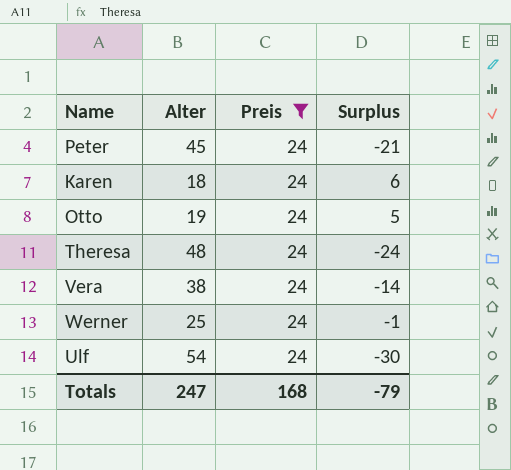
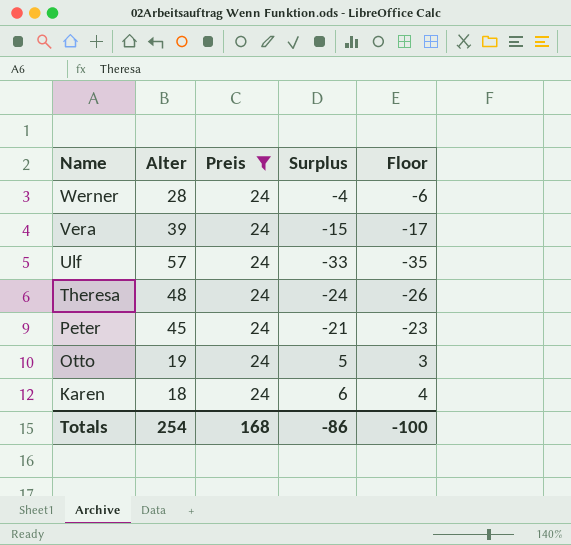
row order: none -> Name descending
column Floor | formula: none -> [Surplus] - 2
Werner | Alter: 25 -> 28
Werner | Surplus: -1 -> -4
Vera | Alter: 38 -> 39
Vera | Surplus: -14 -> -15
Ulf | Alter: 54 -> 57
Ulf | Surplus: -30 -> -33
Totals | Alter: 247 -> 254
Totals | Surplus: -79 -> -86

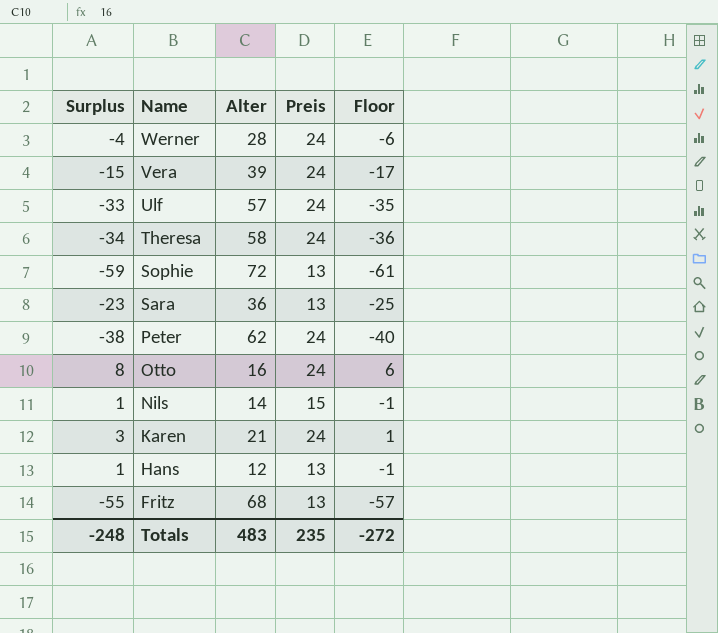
filter: Preis = 24 -> none
column Surplus | position: 4 -> 1
Theresa | Surplus: -24 -> -34
Theresa | Alter: 48 -> 58
Theresa | Floor: -26 -> -36
Peter | Surplus: -21 -> -38
Peter | Alter: 45 -> 62
Peter | Floor: -23 -> -40
Otto | Surplus: 5 -> 8
Otto | Alter: 19 -> 16
Otto | Floor: 3 -> 6
Karen | Surplus: 6 -> 3
Karen | Alter: 18 -> 21
Karen | Floor: 4 -> 1
Totals | Surplus: -86 -> -248
Totals | Alter: 254 -> 483
Totals | Preis: 168 -> 235
Totals | Floor: -100 -> -272

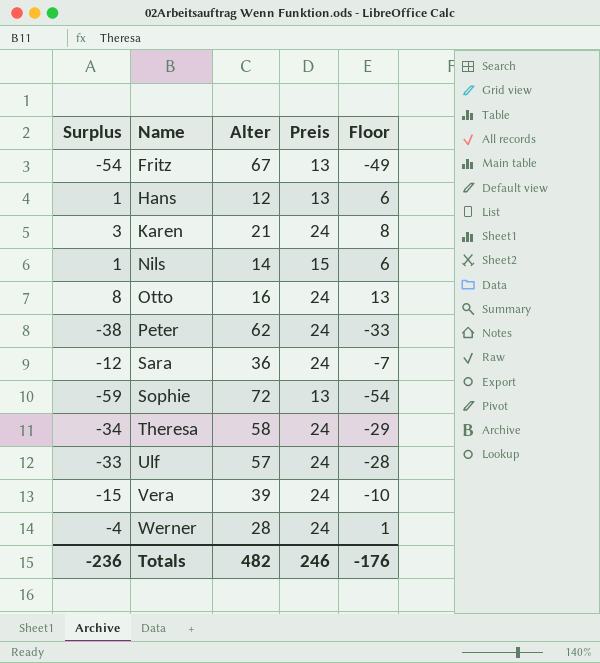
row order: Name descending -> Name ascending
column Floor | formula: [Surplus] - 2 -> [Surplus] + 5
Fritz | Surplus: -55 -> -54
Fritz | Alter: 68 -> 67
Sara | Surplus: -23 -> -12
Sara | Preis: 13 -> 24
Totals | Surplus: -248 -> -236
Totals | Alter: 483 -> 482
Totals | Preis: 235 -> 246
Totals | Floor: -272 -> -176

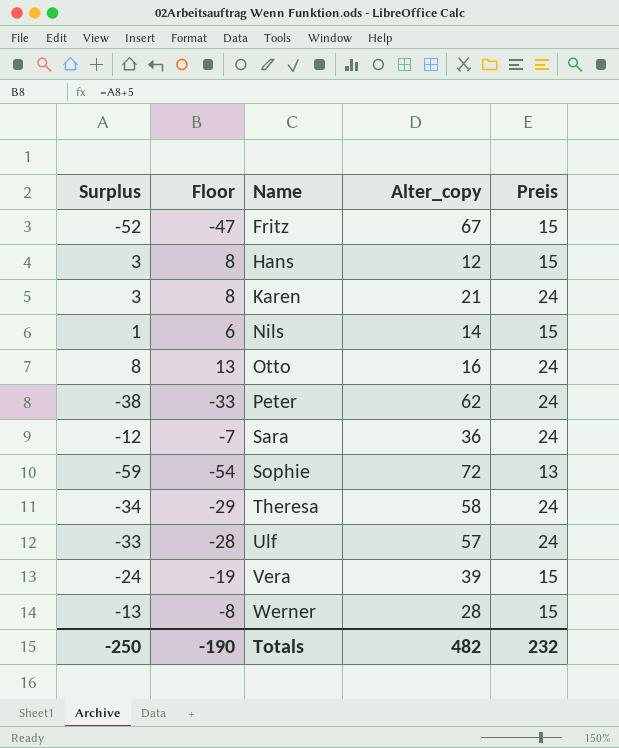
column Floor | position: 5 -> 2
column name: Alter -> Alter_copy
Fritz | Surplus: -54 -> -52
Fritz | Floor: -49 -> -47
Fritz | Preis: 13 -> 15
Hans | Surplus: 1 -> 3
Hans | Floor: 6 -> 8
Hans | Preis: 13 -> 15
Vera | Surplus: -15 -> -24
Vera | Floor: -10 -> -19
Vera | Preis: 24 -> 15
Werner | Surplus: -4 -> -13
Werner | Floor: 1 -> -8
Werner | Preis: 24 -> 15
Totals | Surplus: -236 -> -250
Totals | Floor: -176 -> -190
Totals | Preis: 246 -> 232

